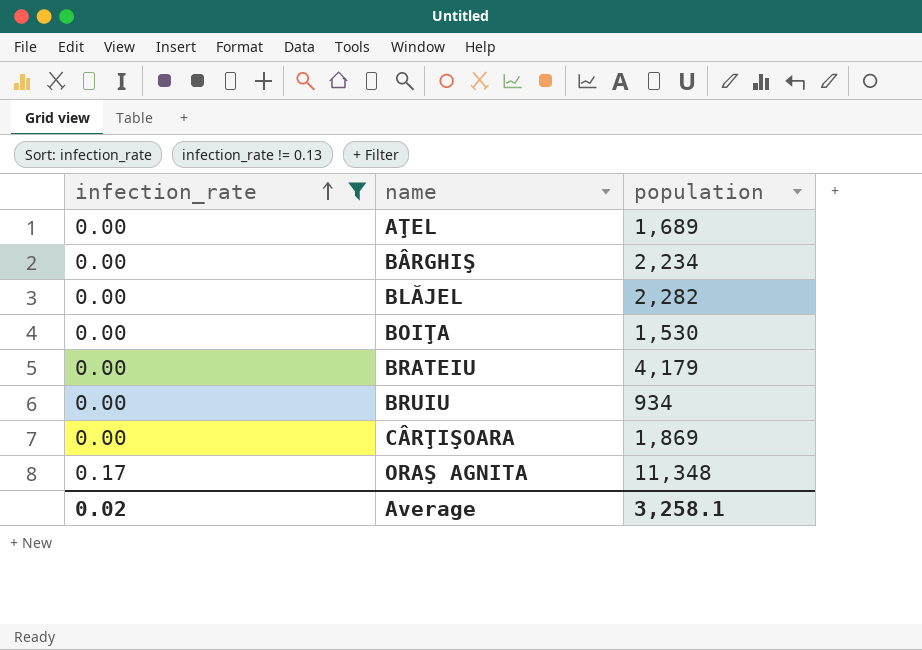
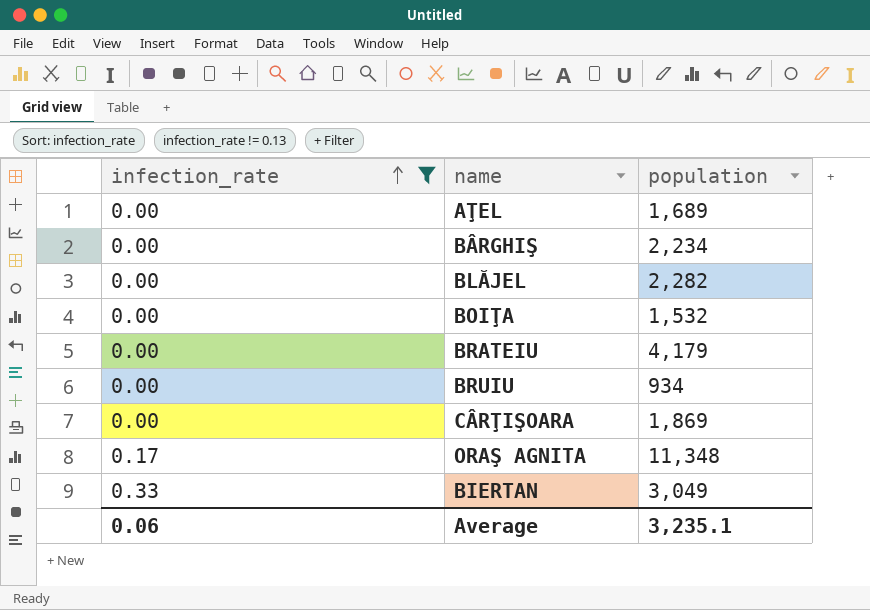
BOIŢA | population: 1,530 -> 1,532
row BIERTAN: none -> 0.33 | 3,049
Average | infection_rate: 0.02 -> 0.06
Average | population: 3,258.1 -> 3,235.1

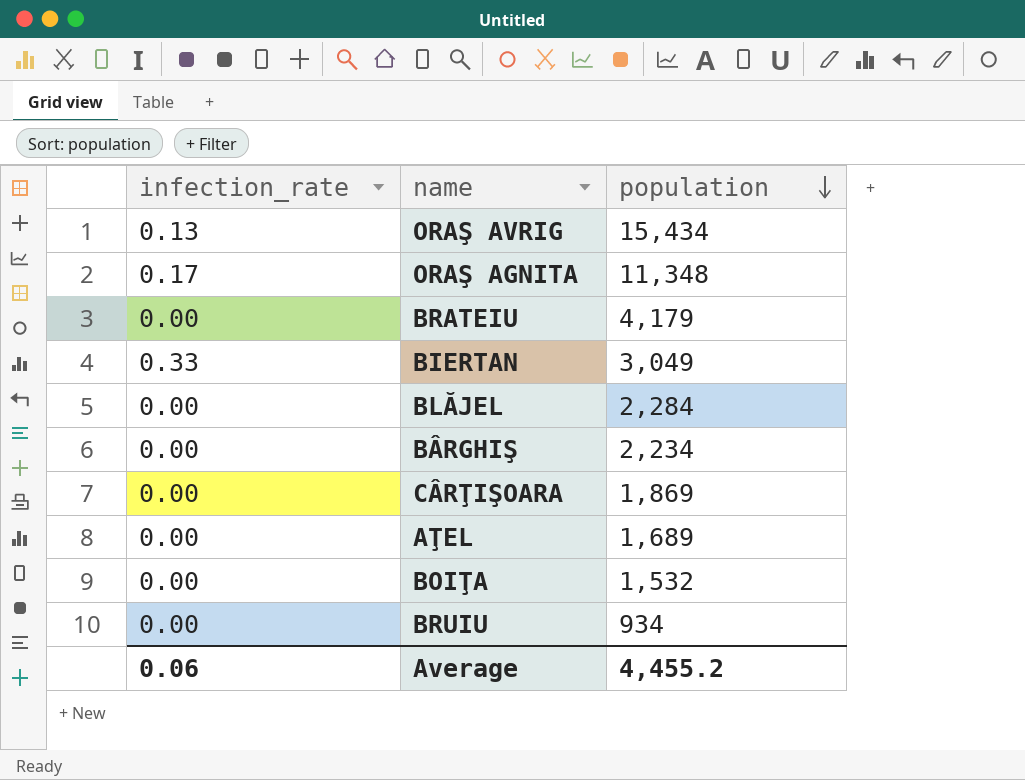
filter: infection_rate != 0.13 -> none
row order: infection_rate ascending -> population descending
BLĂJEL | population: 2,282 -> 2,284
Average | population: 3,235.1 -> 4,455.2

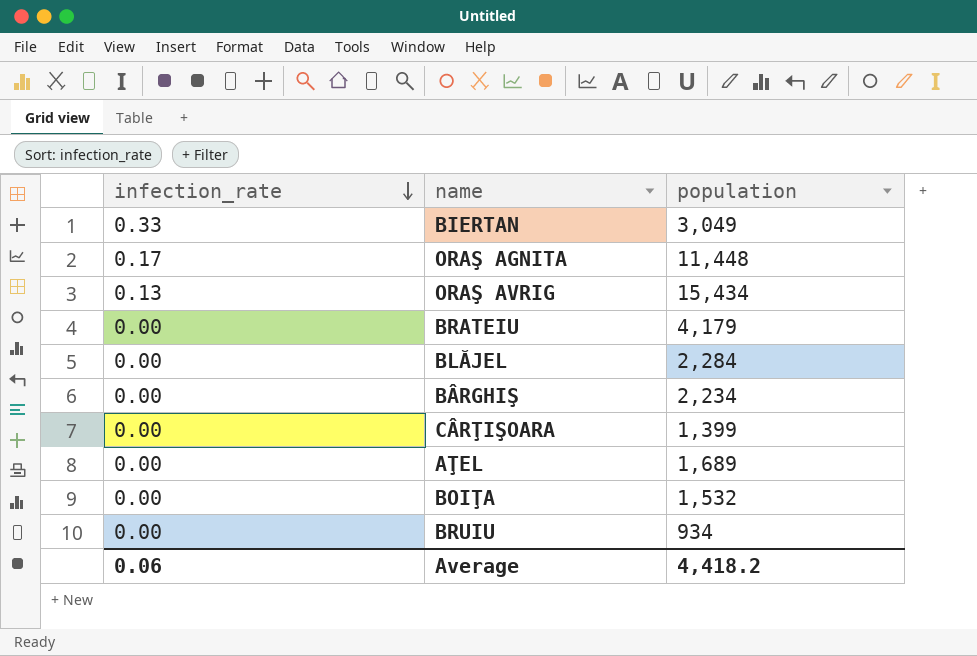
row order: population descending -> infection_rate descending
ORAŞ AGNITA | population: 11,348 -> 11,448
CÂRŢIŞOARA | population: 1,869 -> 1,399
Average | population: 4,455.2 -> 4,418.2

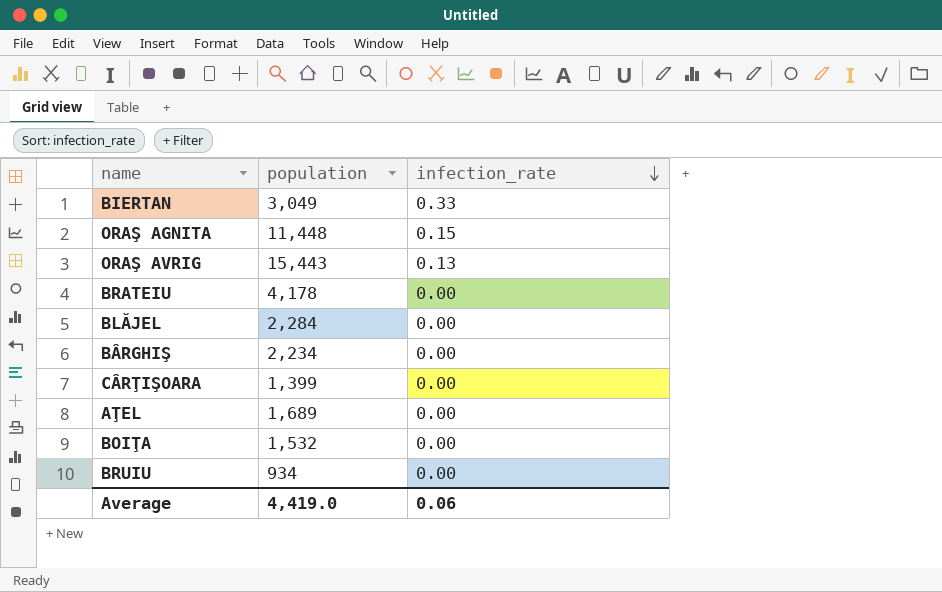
column infection_rate | position: 1 -> 3
ORAŞ AGNITA | infection_rate: 0.17 -> 0.15
ORAŞ AVRIG | population: 15,434 -> 15,443
BRATEIU | population: 4,179 -> 4,178
Average | population: 4,418.2 -> 4,419.0

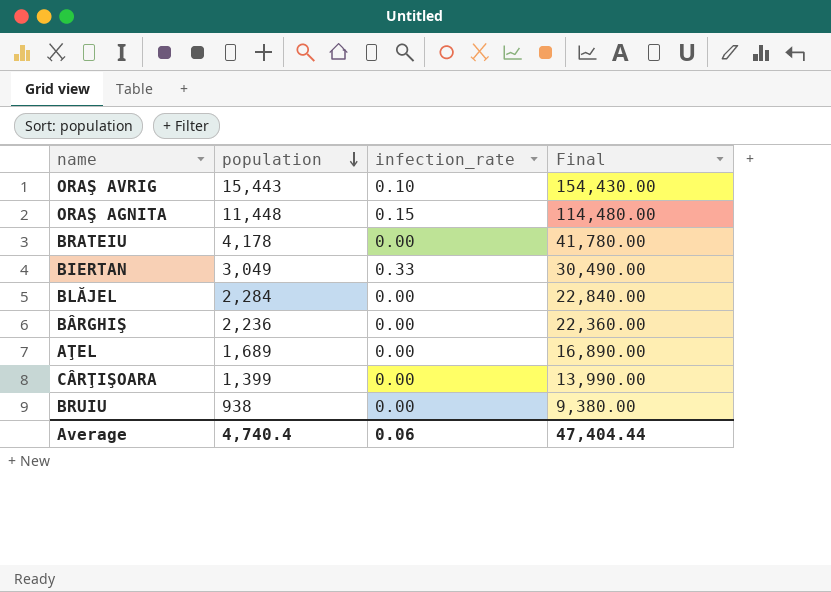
row order: infection_rate descending -> population descending
column Final | formula: none -> [population] * 10
row BOIŢA: 1,532 | 0.00 -> none
ORAŞ AVRIG | infection_rate: 0.13 -> 0.10
BÂRGHIŞ | population: 2,234 -> 2,236
BRUIU | population: 934 -> 938
Average | population: 4,419.0 -> 4,740.4

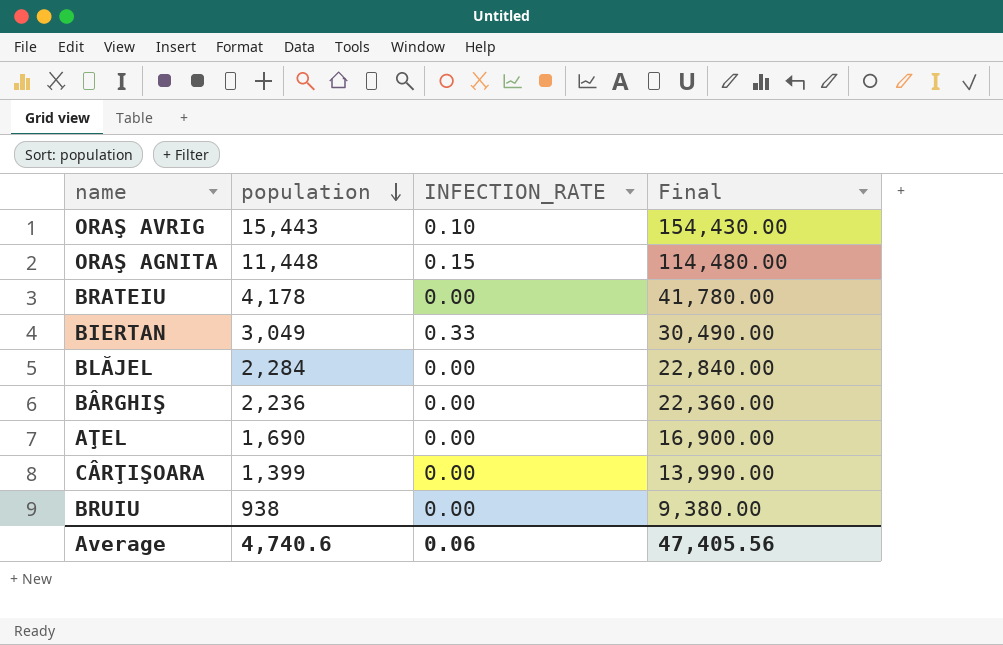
column name: infection_rate -> INFECTION_RATE
AŢEL | population: 1,689 -> 1,690
AŢEL | Final: 16,890.00 -> 16,900.00
Average | population: 4,740.4 -> 4,740.6
Average | Final: 47,404.44 -> 47,405.56

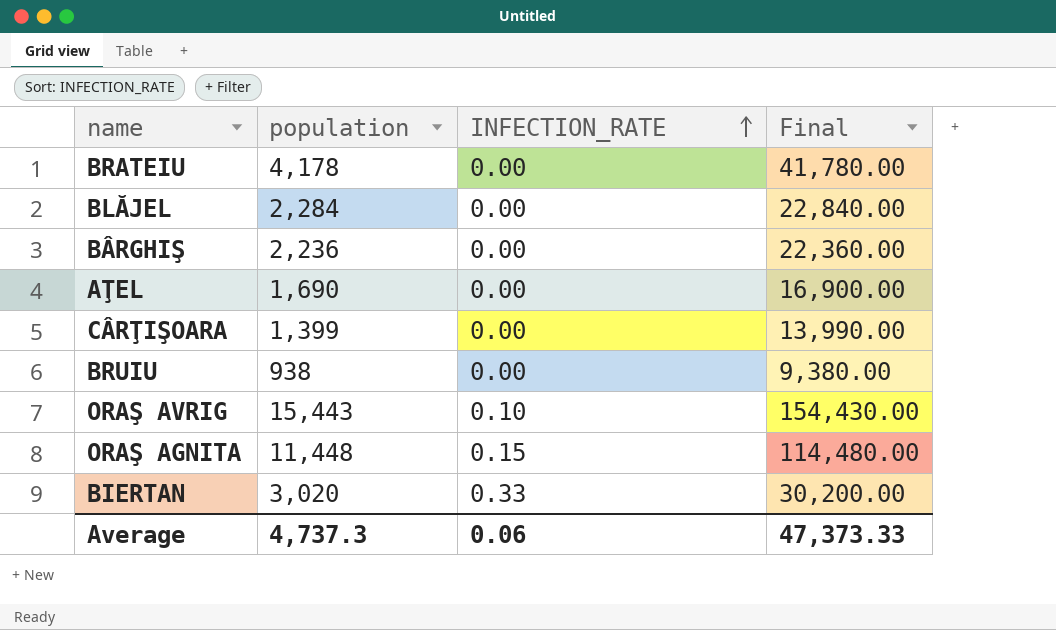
row order: population descending -> INFECTION_RATE ascending
BIERTAN | population: 3,049 -> 3,020
BIERTAN | Final: 30,490.00 -> 30,200.00
Average | population: 4,740.6 -> 4,737.3
Average | Final: 47,405.56 -> 47,373.33

